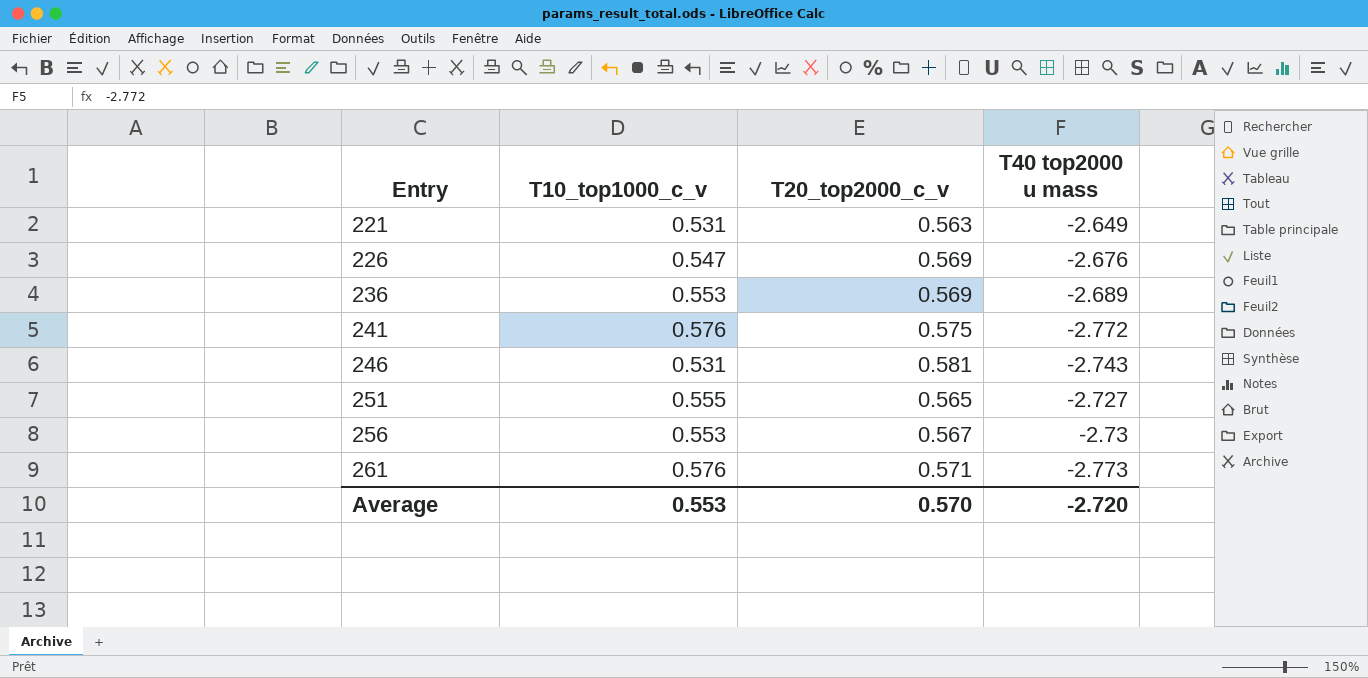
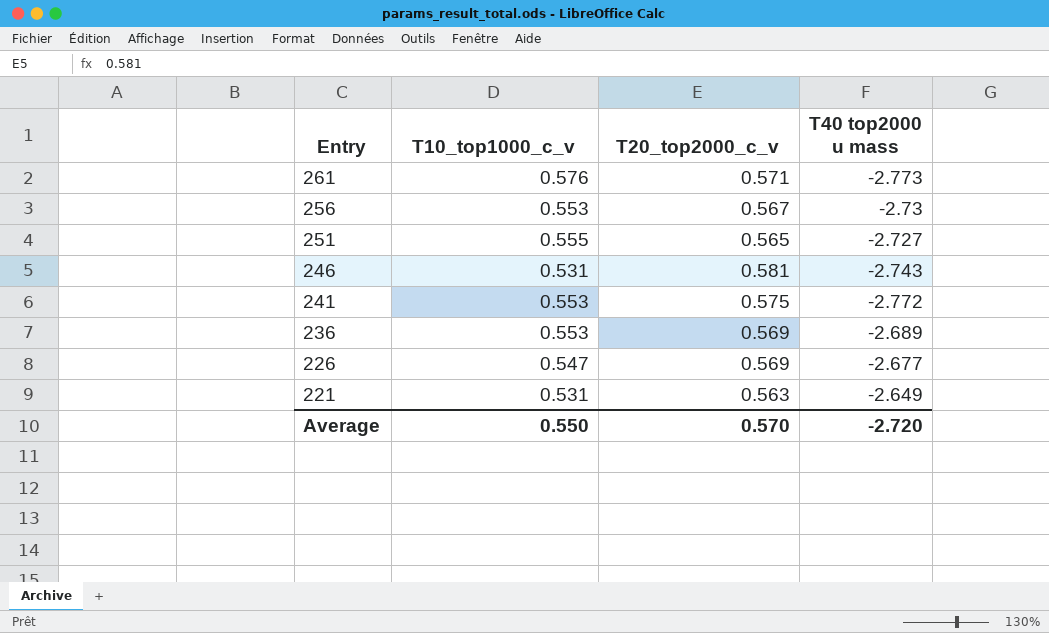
row order: Entry ascending -> Entry descending
241 | T10_top1000_c_v: 0.576 -> 0.553
226 | T40 top2000 u mass: -2.676 -> -2.677
Average | T10_top1000_c_v: 0.553 -> 0.550

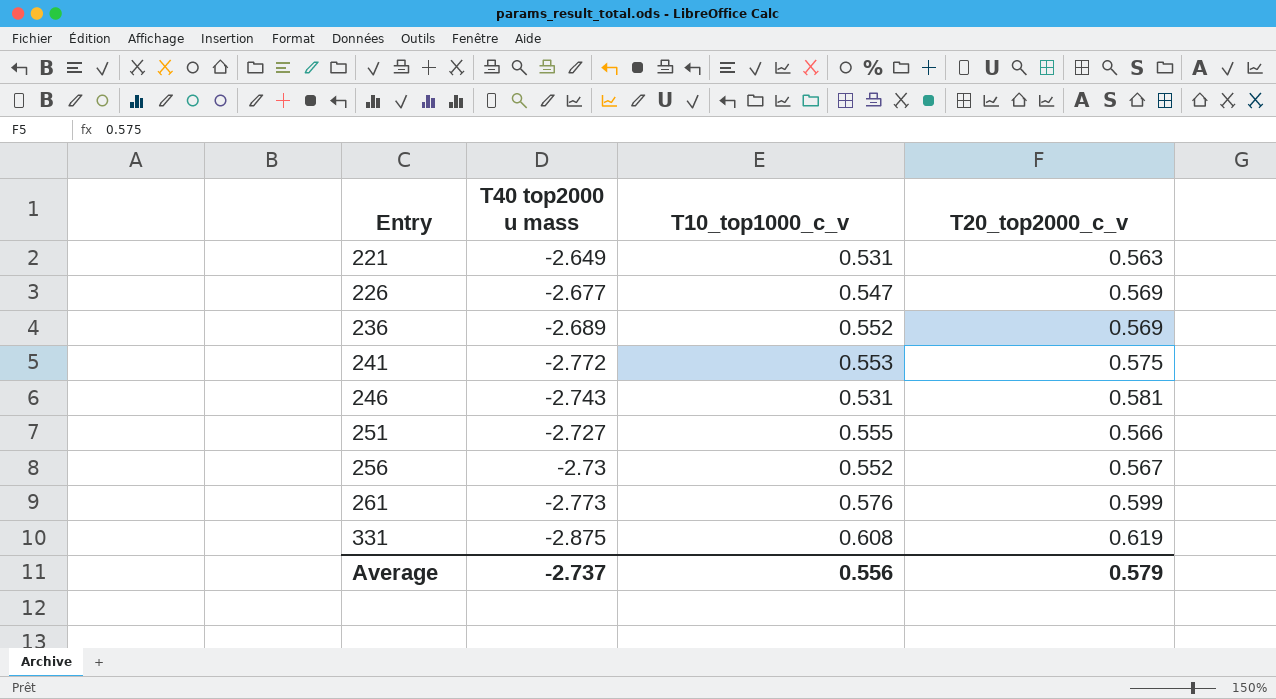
row order: Entry descending -> Entry ascending
column T40 top2000 u mass | position: 4 -> 2
236 | T10_top1000_c_v: 0.553 -> 0.552
251 | T20_top2000_c_v: 0.565 -> 0.566
256 | T10_top1000_c_v: 0.553 -> 0.552
261 | T20_top2000_c_v: 0.571 -> 0.599
row 331: none -> -2.875 | 0.608 | 0.619
Average | T40 top2000 u mass: -2.720 -> -2.737
Average | T10_top1000_c_v: 0.550 -> 0.556
Average | T20_top2000_c_v: 0.570 -> 0.579

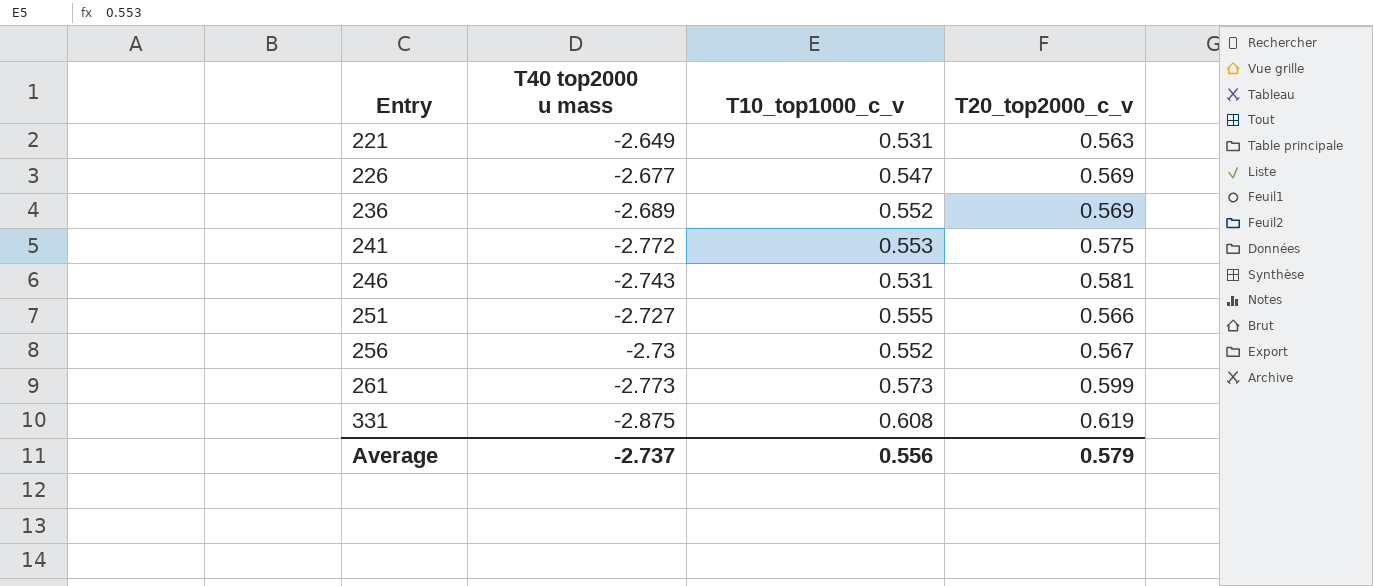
261 | T10_top1000_c_v: 0.576 -> 0.573

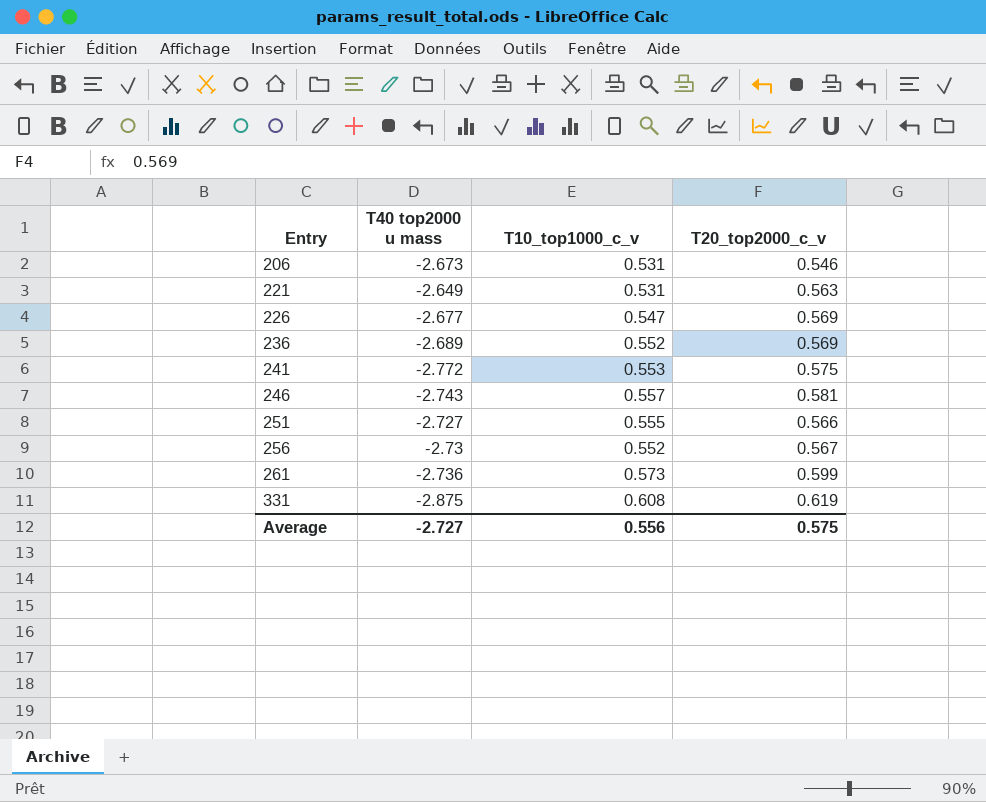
row 206: none -> -2.673 | 0.531 | 0.546
246 | T10_top1000_c_v: 0.531 -> 0.557
261 | T40 top2000 u mass: -2.773 -> -2.736
Average | T40 top2000 u mass: -2.737 -> -2.727
Average | T20_top2000_c_v: 0.579 -> 0.575

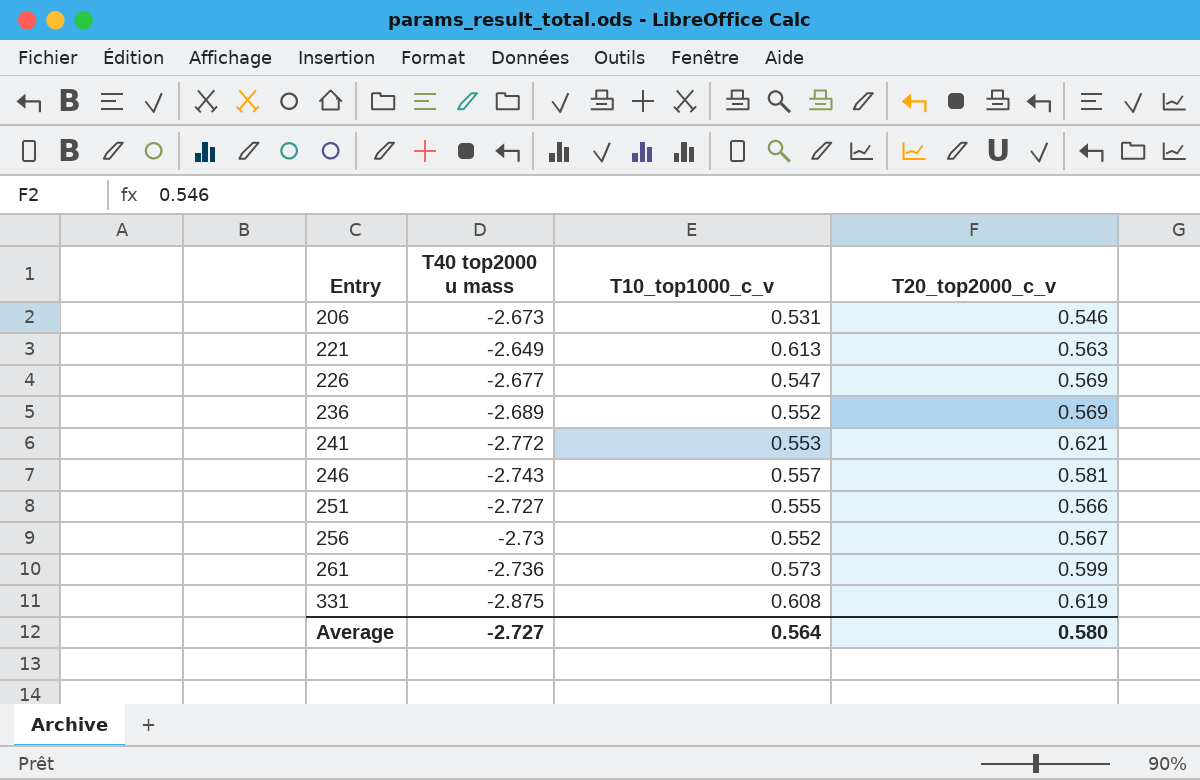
221 | T10_top1000_c_v: 0.531 -> 0.613
241 | T20_top2000_c_v: 0.575 -> 0.621
Average | T10_top1000_c_v: 0.556 -> 0.564
Average | T20_top2000_c_v: 0.575 -> 0.580

